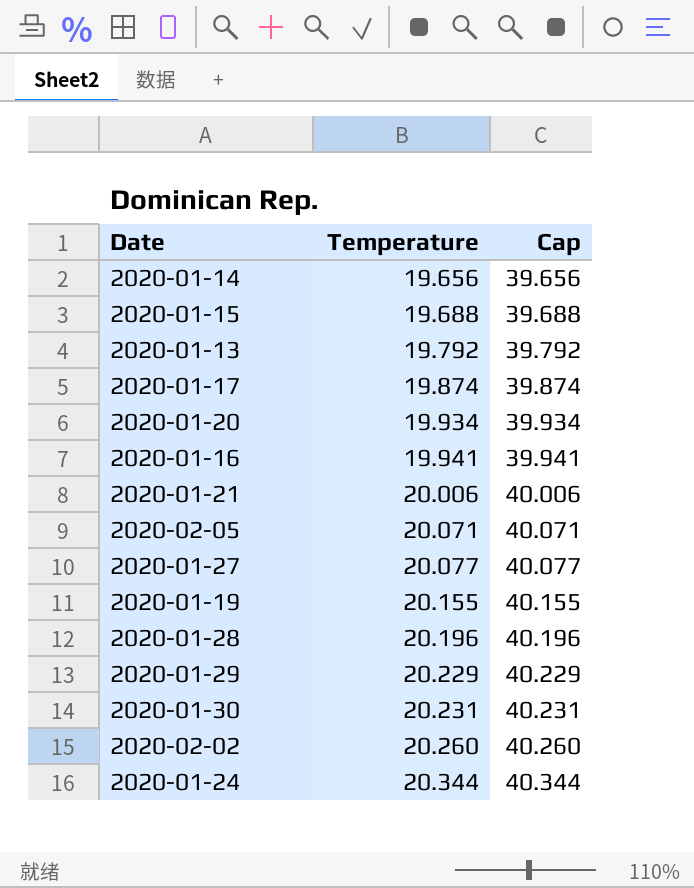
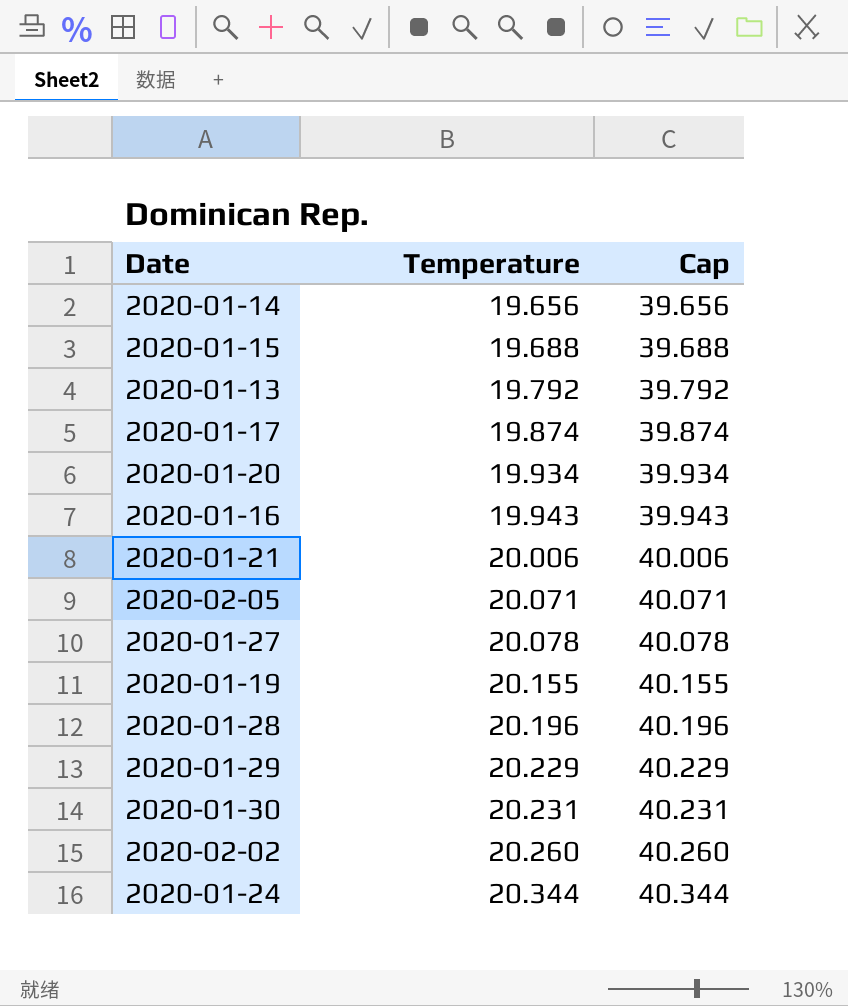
2020-01-16 | Temperature: 19.941 -> 19.943
2020-01-16 | Cap: 39.941 -> 39.943
2020-01-27 | Temperature: 20.077 -> 20.078
2020-01-27 | Cap: 40.077 -> 40.078

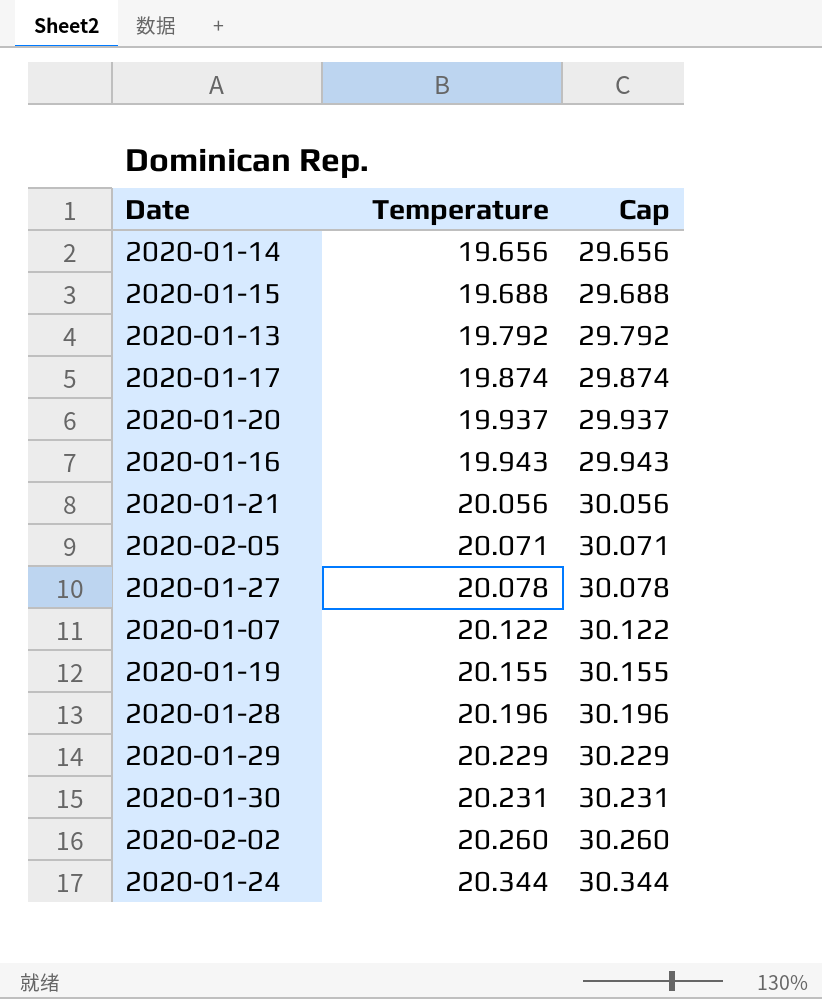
column Cap | formula: [Temperature] + 20 -> [Temperature] + 10
2020-01-20 | Temperature: 19.934 -> 19.937
2020-01-21 | Temperature: 20.006 -> 20.056
row 2020-01-07: none -> 20.122 | 30.122

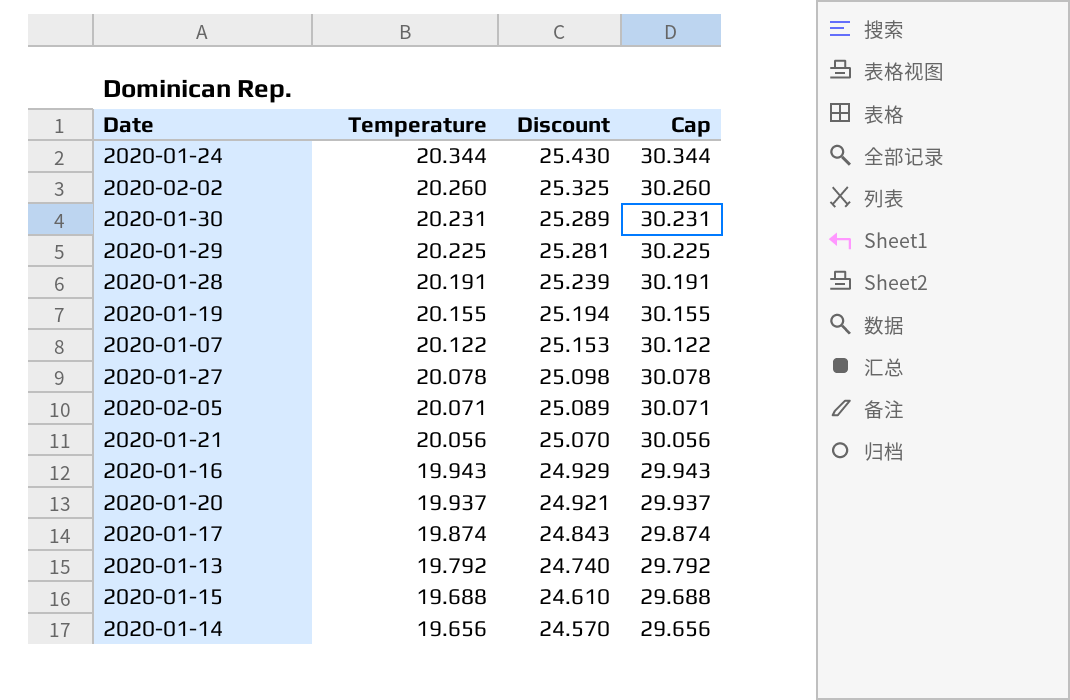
row order: Temperature ascending -> Temperature descending
column Discount | formula: none -> [Temperature] * 1.25
2020-01-29 | Temperature: 20.229 -> 20.225
2020-01-29 | Cap: 30.229 -> 30.225
2020-01-28 | Temperature: 20.196 -> 20.191
2020-01-28 | Cap: 30.196 -> 30.191

